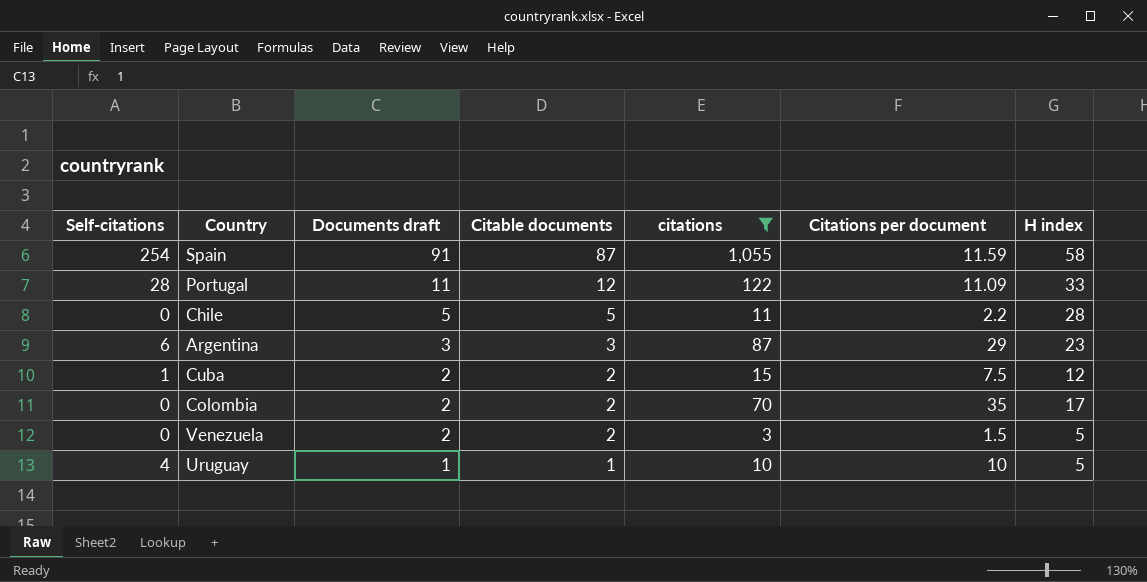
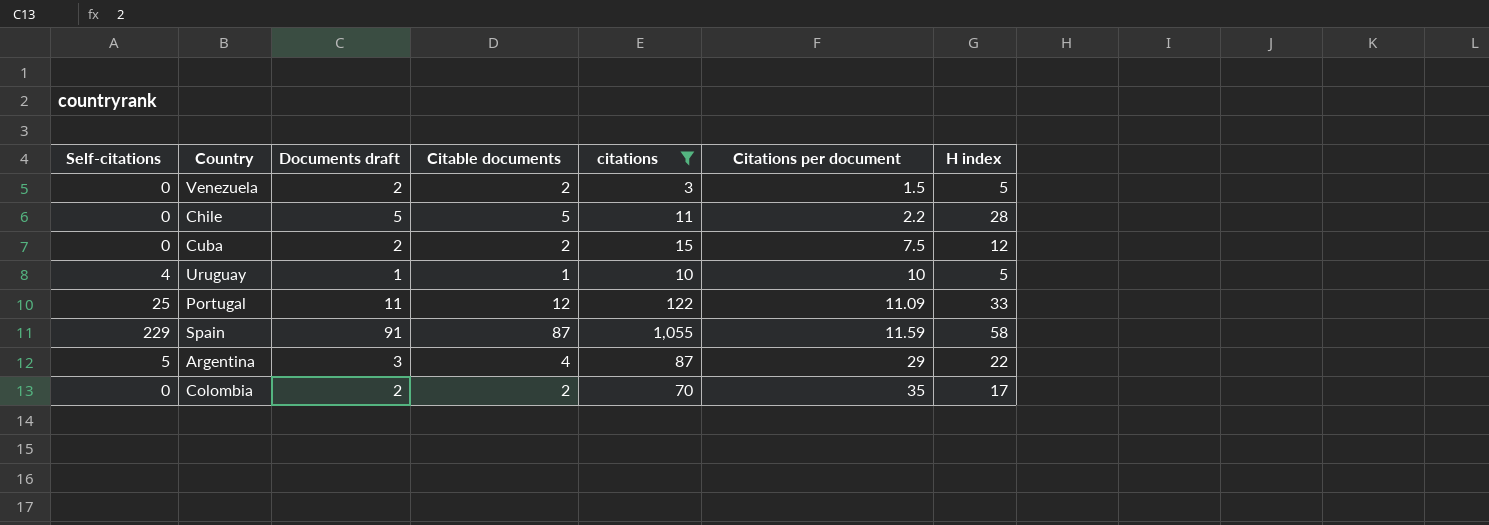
row order: Documents draft descending -> Citations per document ascending
Cuba | Self-citations: 1 -> 0
Portugal | Self-citations: 28 -> 25
Spain | Self-citations: 254 -> 229
Argentina | Self-citations: 6 -> 5
Argentina | Citable documents: 3 -> 4
Argentina | H index: 23 -> 22

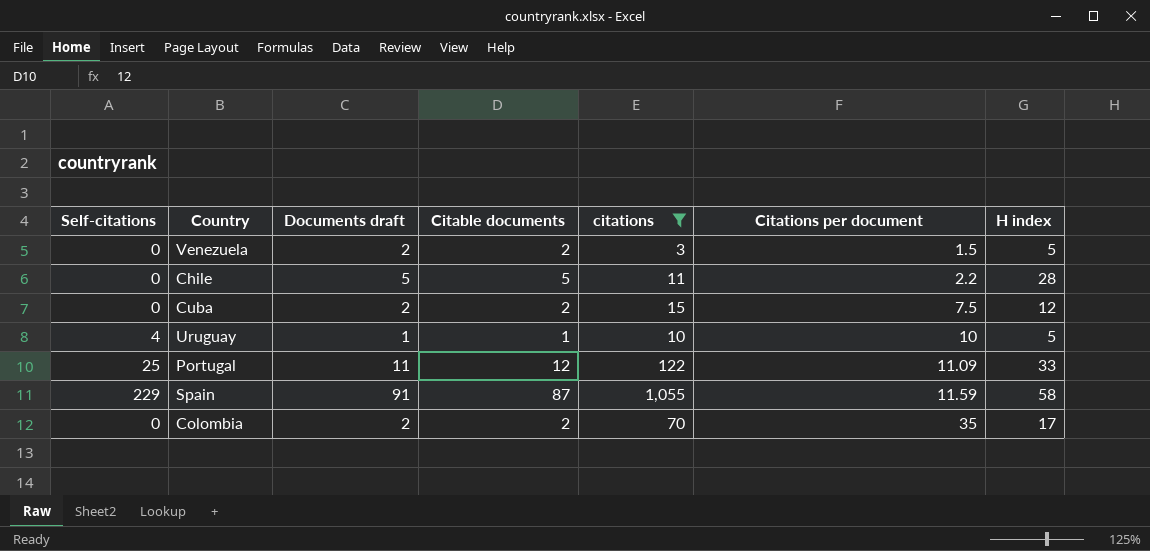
row Argentina: 5 | 3 | 4 | 87 | 29 | 22 -> none

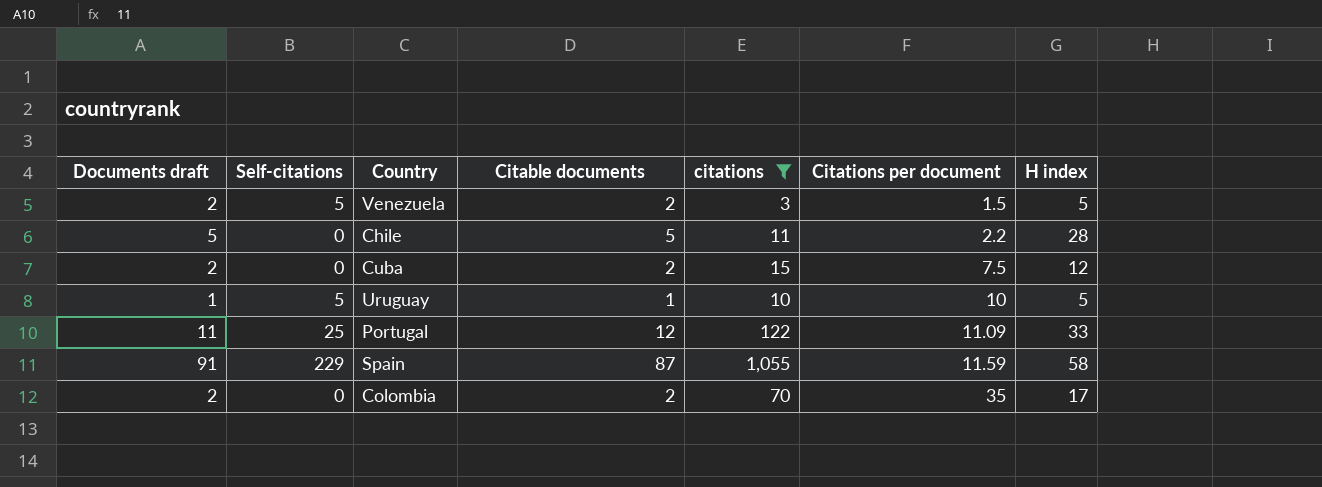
column Documents draft | position: 3 -> 1
Venezuela | Self-citations: 0 -> 5
Uruguay | Self-citations: 4 -> 5

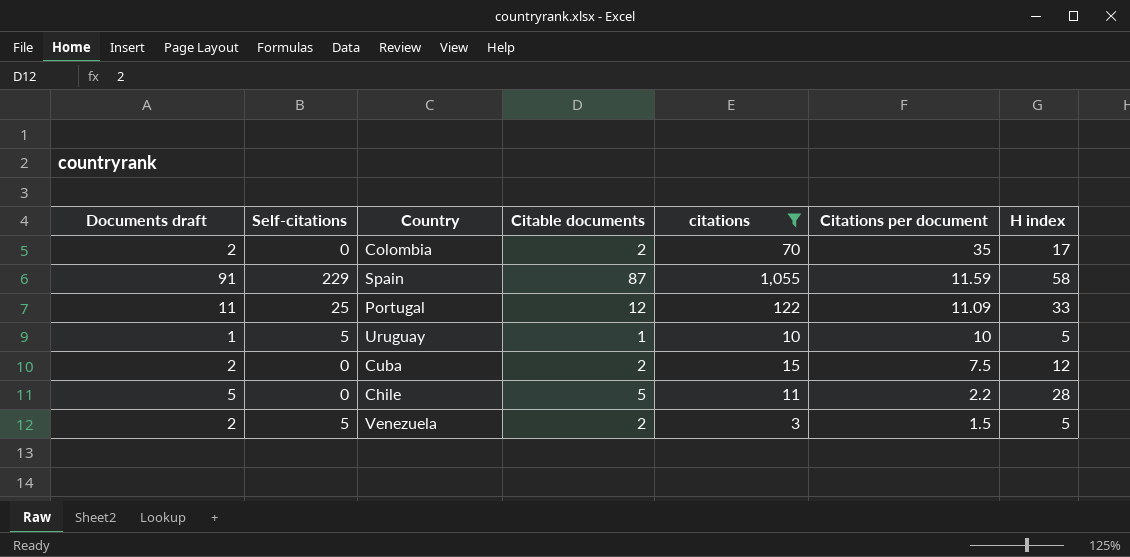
row order: Citations per document ascending -> Citations per document descending

